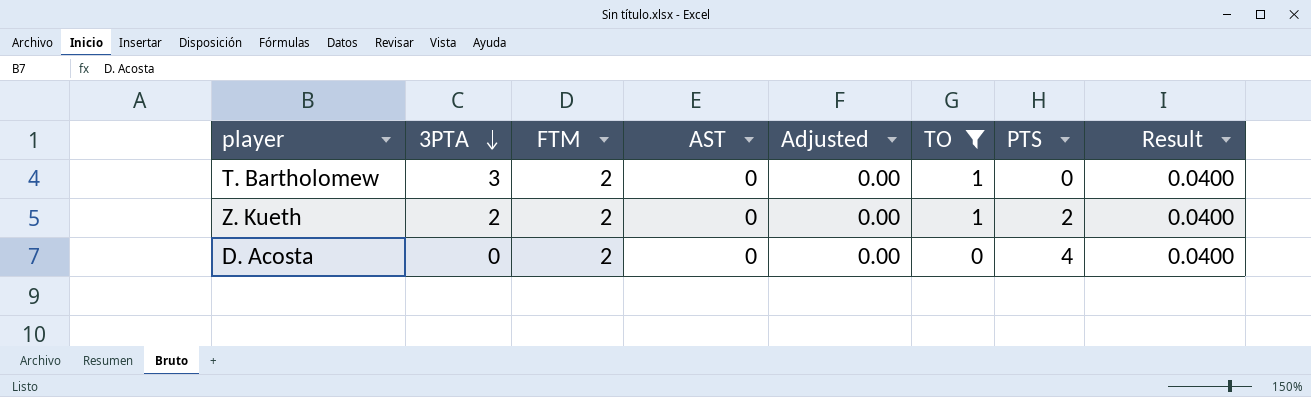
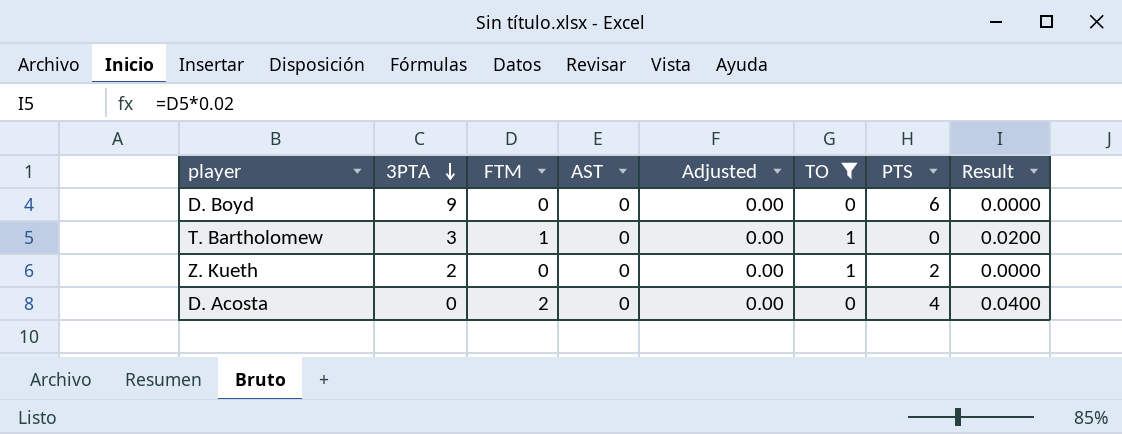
row D. Boyd: none -> 9 | 0 | 0 | 0.00 | 0 | 6 | 0.0000
T. Bartholomew | FTM: 2 -> 1
T. Bartholomew | Result: 0.0400 -> 0.0200
Z. Kueth | FTM: 2 -> 0
Z. Kueth | Result: 0.0400 -> 0.0000

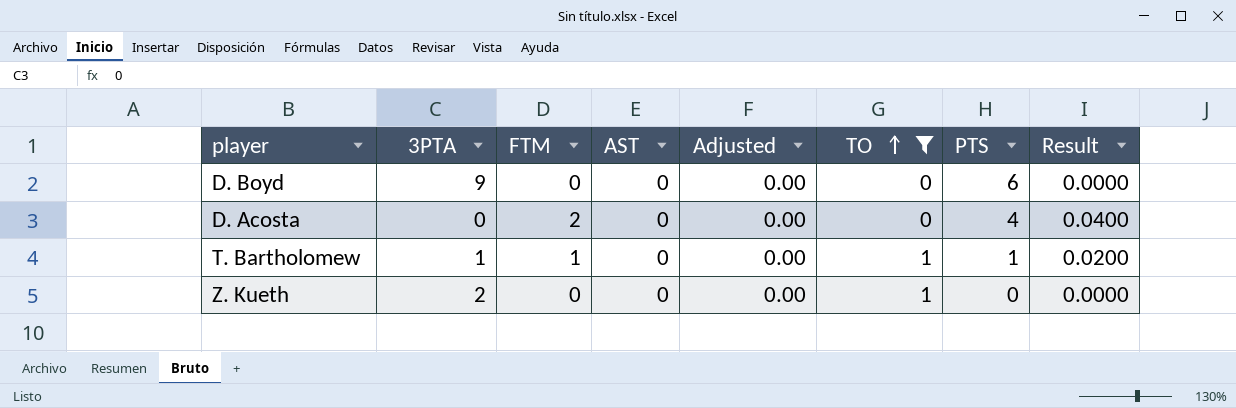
row order: 3PTA descending -> TO ascending
T. Bartholomew | 3PTA: 3 -> 1
T. Bartholomew | PTS: 0 -> 1
Z. Kueth | PTS: 2 -> 0

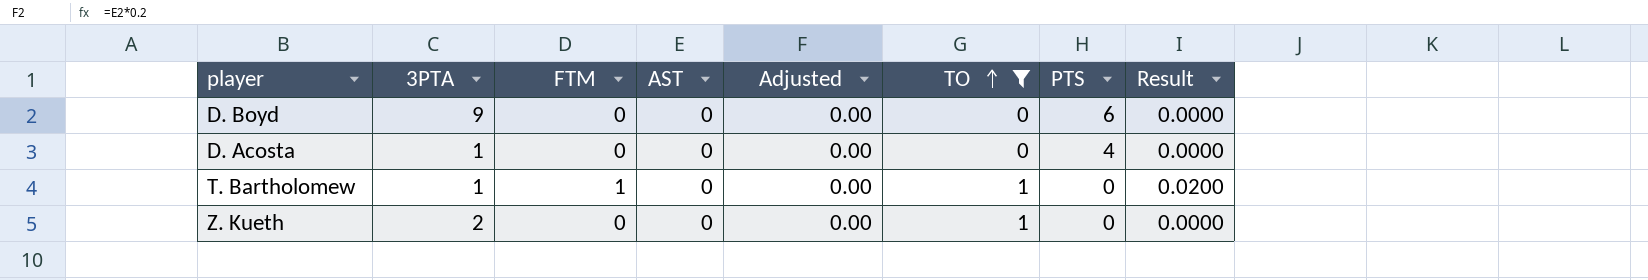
D. Acosta | 3PTA: 0 -> 1
D. Acosta | FTM: 2 -> 0
D. Acosta | Result: 0.0400 -> 0.0000
T. Bartholomew | PTS: 1 -> 0

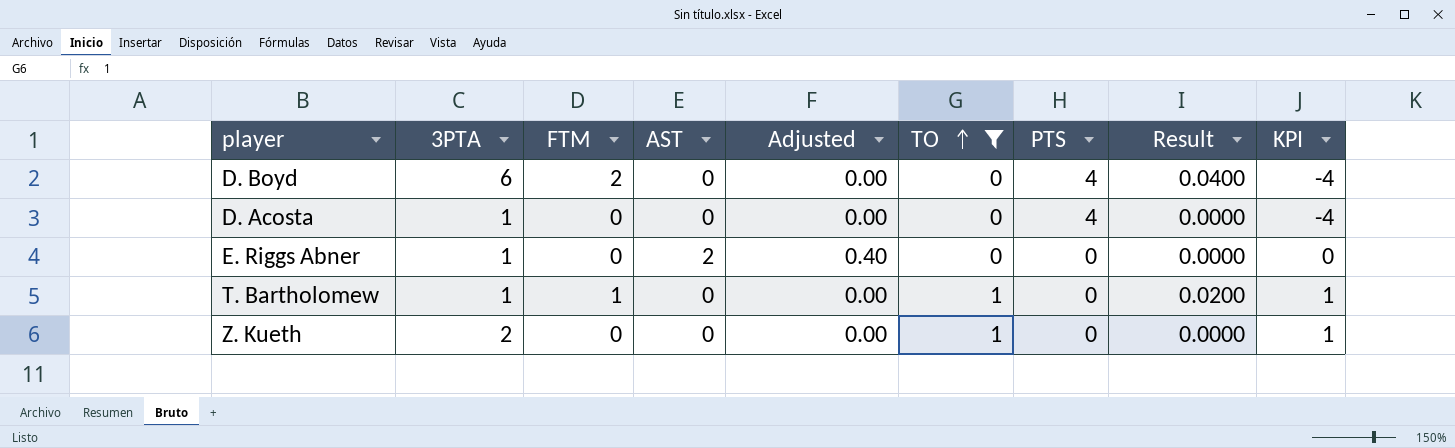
column KPI | formula: none -> [TO] - [PTS]
D. Boyd | 3PTA: 9 -> 6
D. Boyd | FTM: 0 -> 2
D. Boyd | PTS: 6 -> 4
D. Boyd | Result: 0.0000 -> 0.0400
row E. Riggs Abner: none -> 1 | 0 | 2 | 0.40 | 0 | 0 | 0.0000 | 0

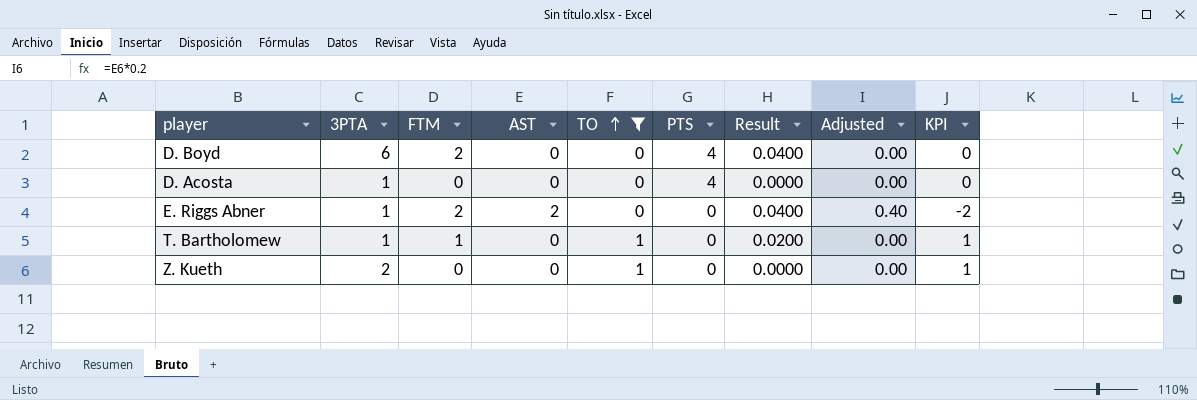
column Adjusted | position: 5 -> 8
column KPI | formula: [TO] - [PTS] -> [TO] - [AST]
E. Riggs Abner | FTM: 0 -> 2
E. Riggs Abner | Result: 0.0000 -> 0.0400

